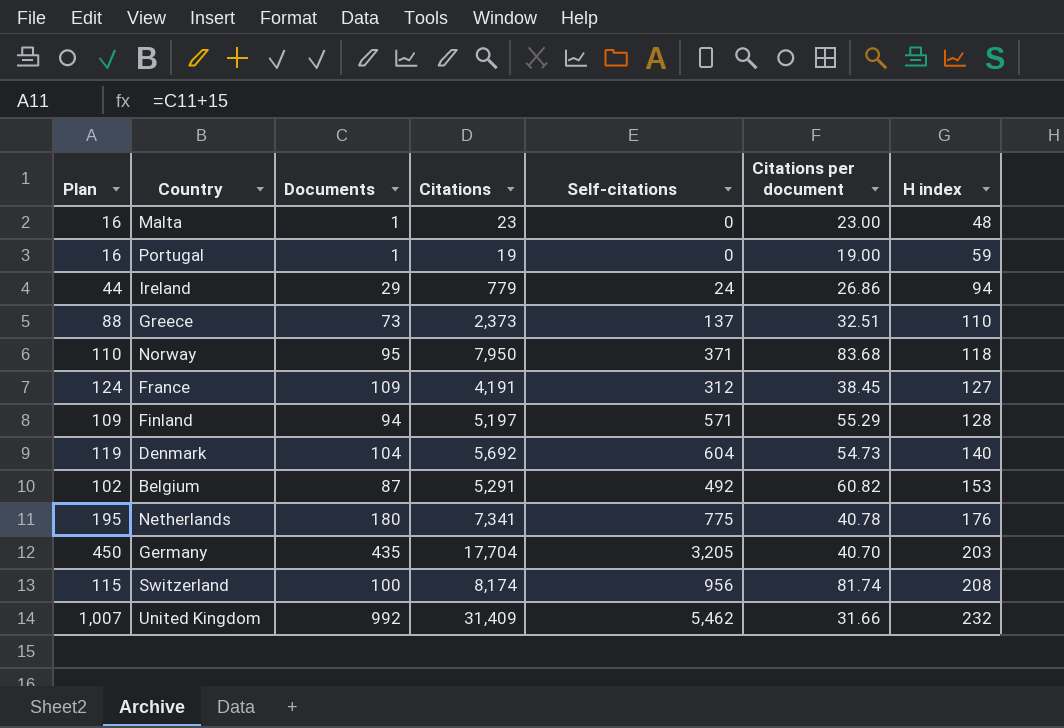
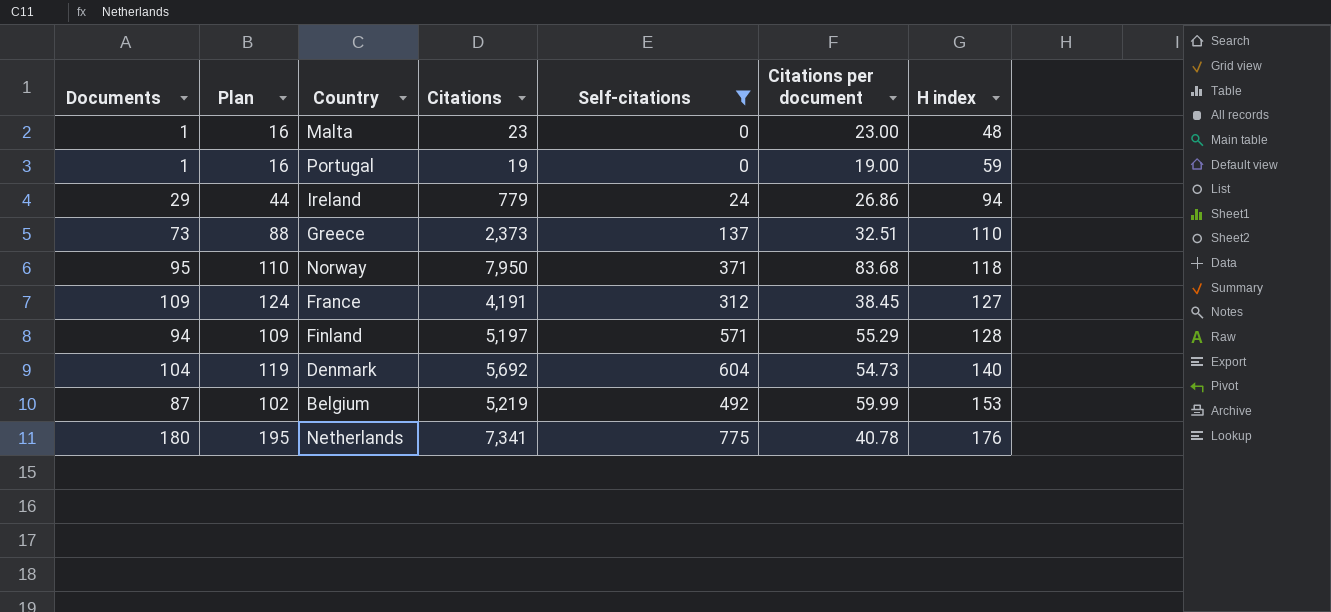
filter: none -> Self-citations <= 775
column Documents | position: 3 -> 1
Belgium | Citations: 5,291 -> 5,219
Belgium | Citations per document: 60.82 -> 59.99

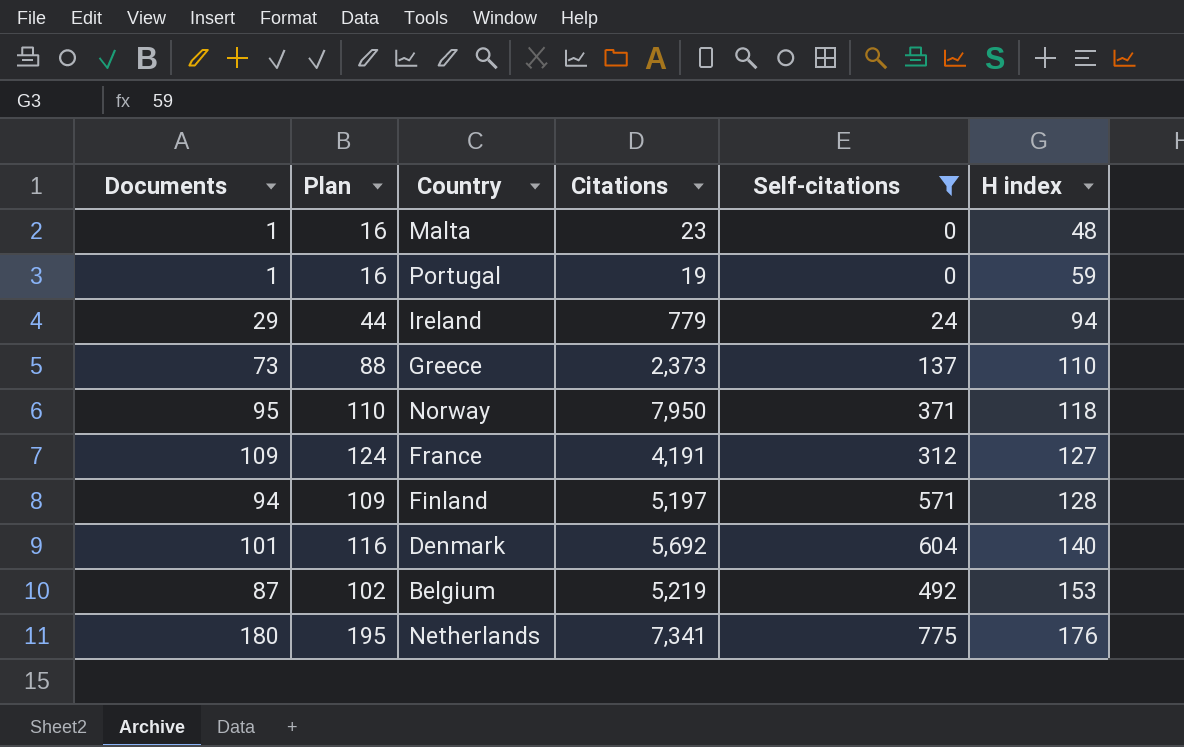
column Citations per document | formula: [Citations] / [Documents] -> none
Denmark | Documents: 104 -> 101
Denmark | Plan: 119 -> 116

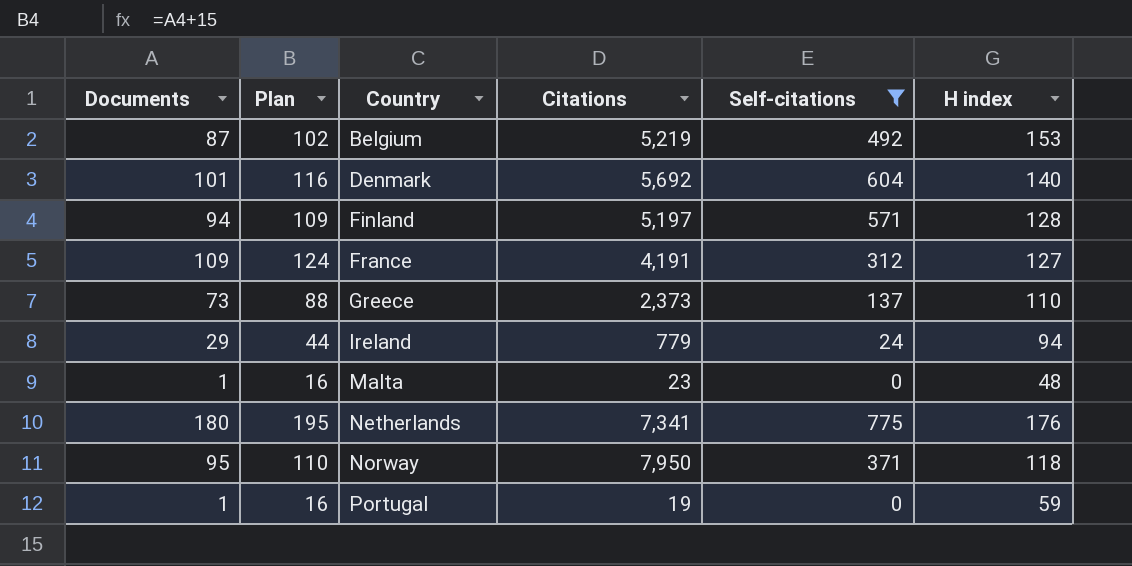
row order: H index ascending -> Country ascending

